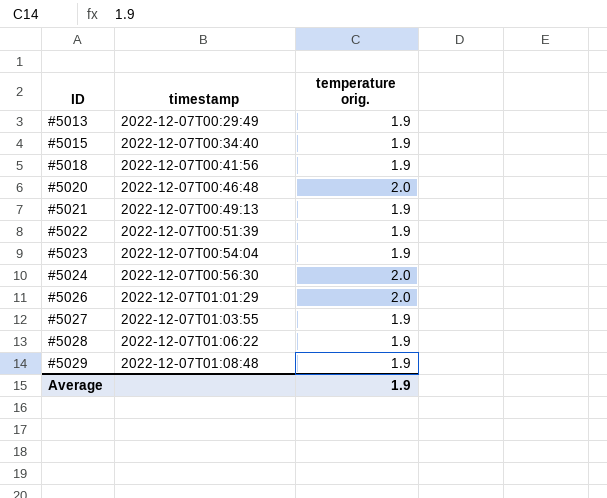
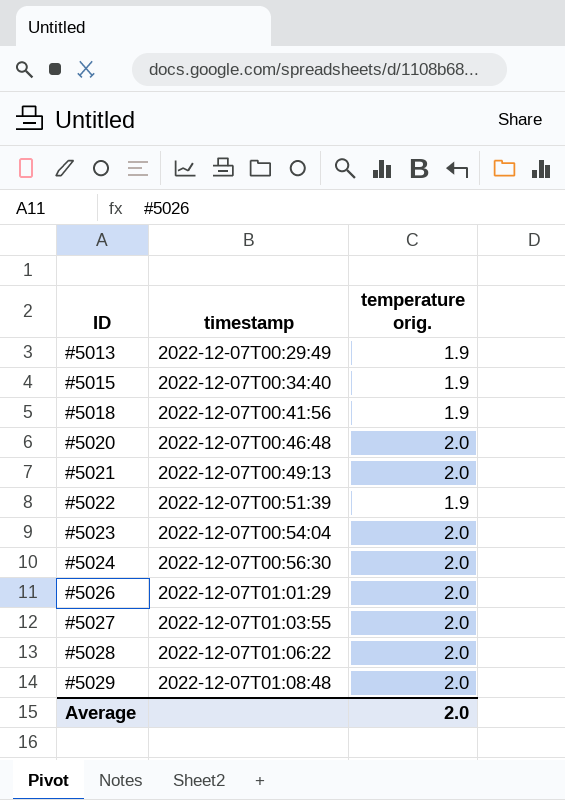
#5021 | temperature orig.: 1.9 -> 2.0
#5023 | temperature orig.: 1.9 -> 2.0
#5027 | temperature orig.: 1.9 -> 2.0
#5028 | temperature orig.: 1.9 -> 2.0
#5029 | temperature orig.: 1.9 -> 2.0
Average | temperature orig.: 1.9 -> 2.0

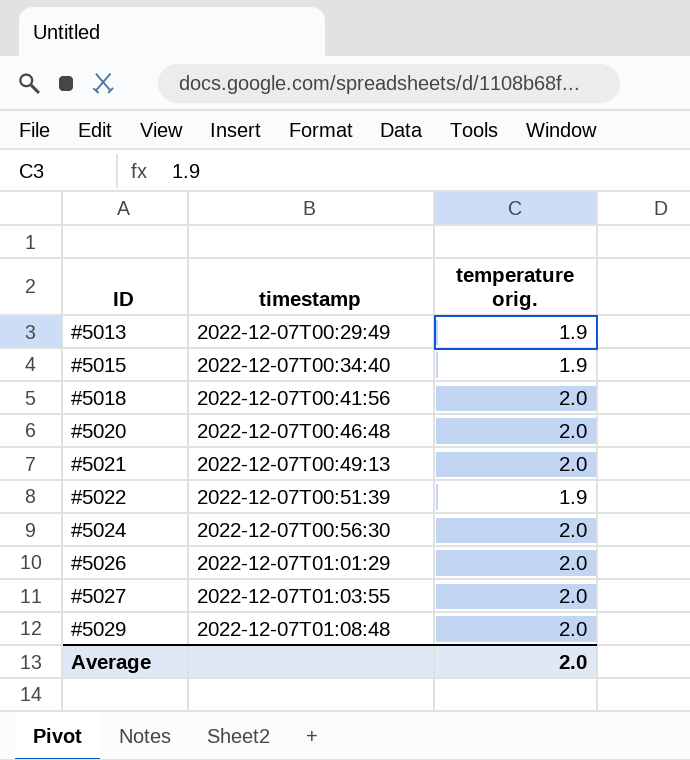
row #5023: 2022-12-07T00:54:04 | 2.0 -> none
row #5028: 2022-12-07T01:06:22 | 2.0 -> none
#5018 | temperature orig.: 1.9 -> 2.0

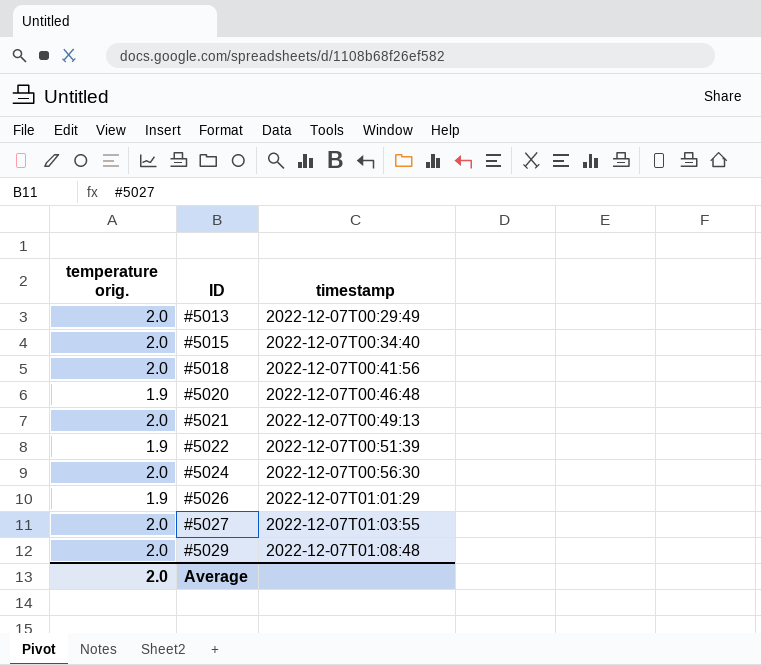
column temperature orig. | position: 3 -> 1
#5013 | temperature orig.: 1.9 -> 2.0
#5015 | temperature orig.: 1.9 -> 2.0
#5020 | temperature orig.: 2.0 -> 1.9
#5026 | temperature orig.: 2.0 -> 1.9

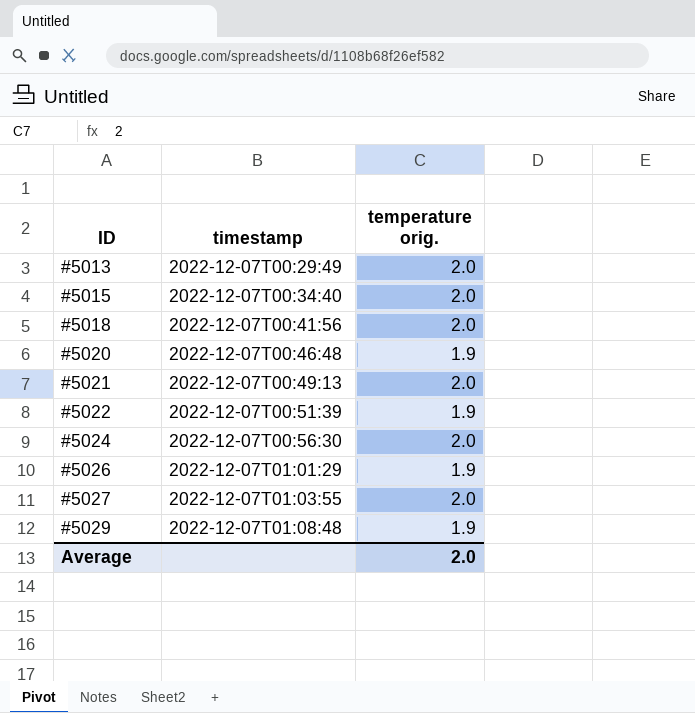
column temperature orig. | position: 1 -> 3
#5029 | temperature orig.: 2.0 -> 1.9

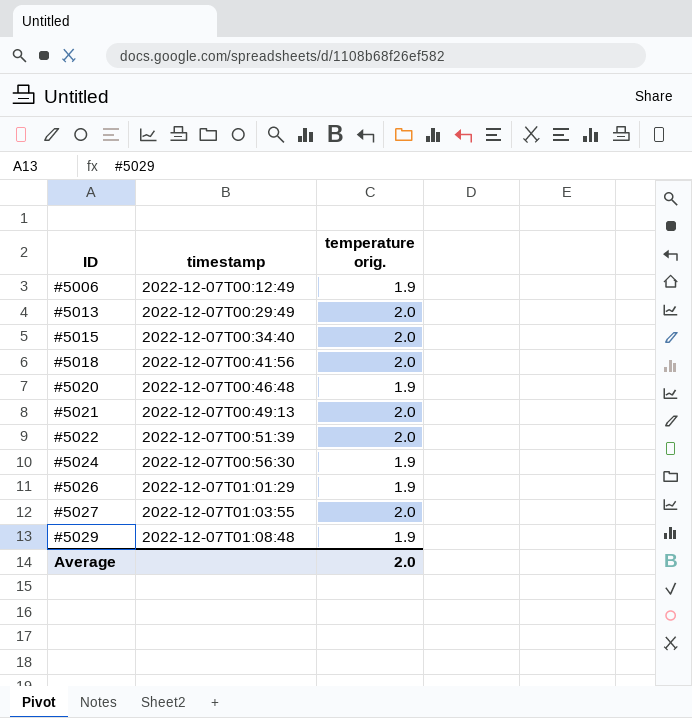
row #5006: none -> 2022-12-07T00:12:49 | 1.9
#5022 | temperature orig.: 1.9 -> 2.0
#5024 | temperature orig.: 2.0 -> 1.9

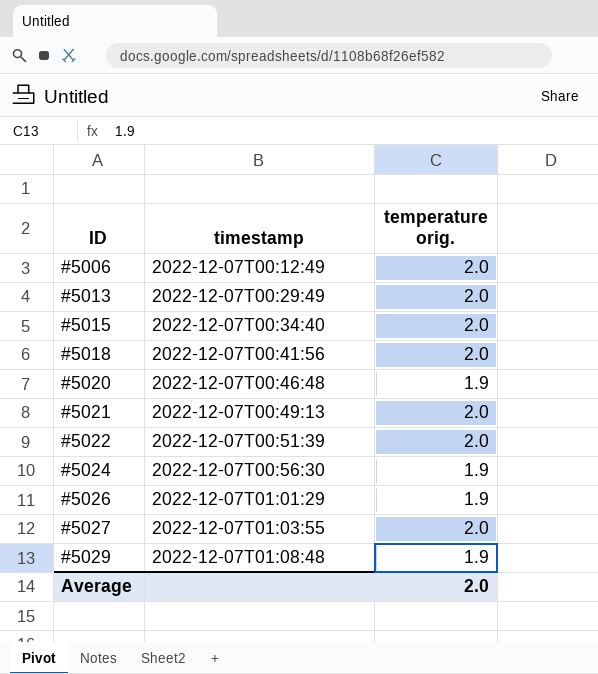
#5006 | temperature orig.: 1.9 -> 2.0

